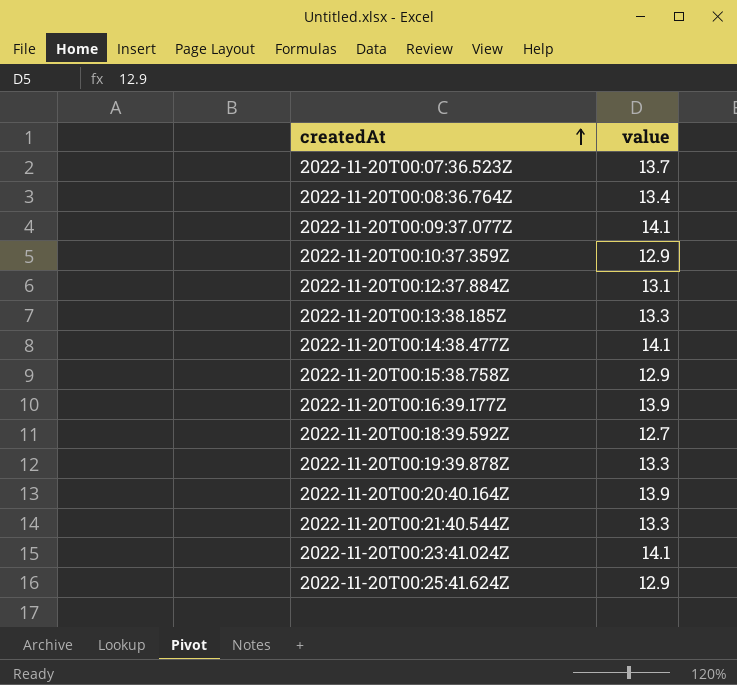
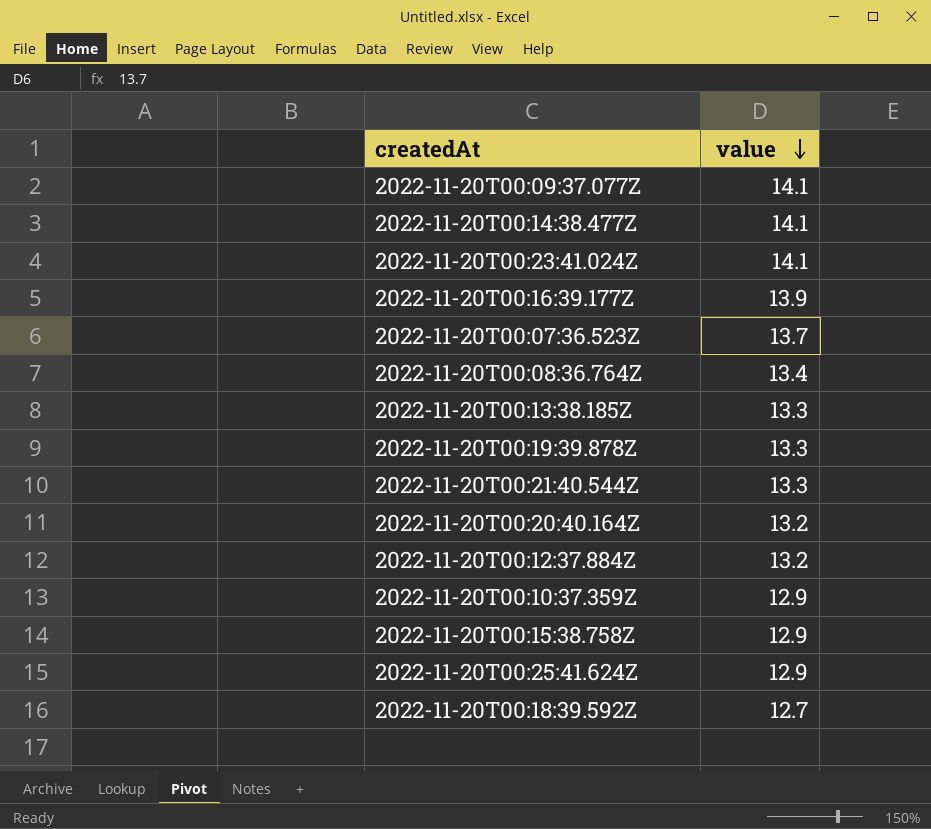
row order: createdAt ascending -> value descending
2022-11-20T00:20:40.164Z | value: 13.9 -> 13.2
2022-11-20T00:12:37.884Z | value: 13.1 -> 13.2

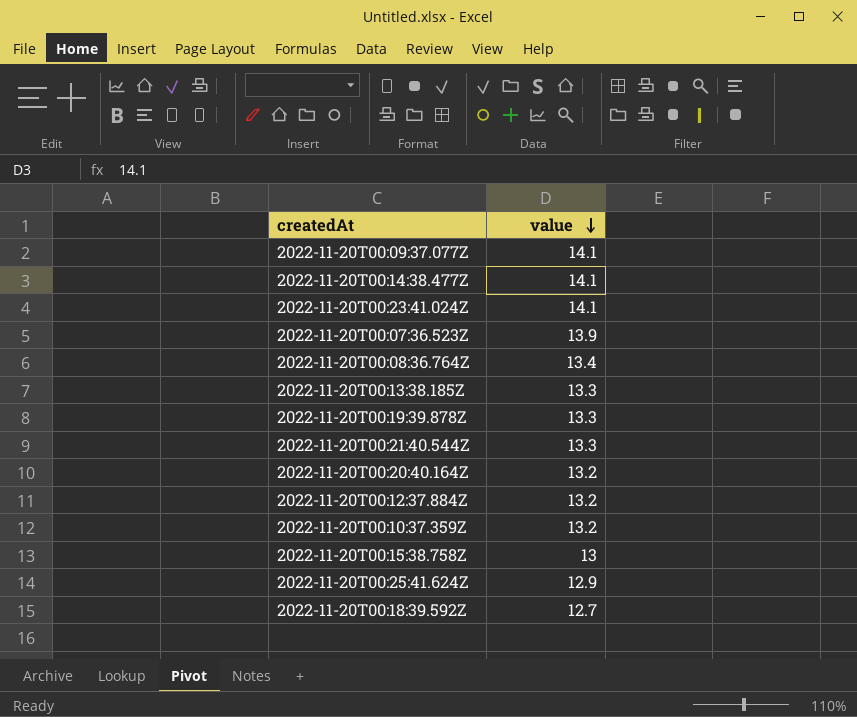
row 2022-11-20T00:16:39.177Z: 13.9 -> none
2022-11-20T00:07:36.523Z | value: 13.7 -> 13.9
2022-11-20T00:10:37.359Z | value: 12.9 -> 13.2
2022-11-20T00:15:38.758Z | value: 12.9 -> 13

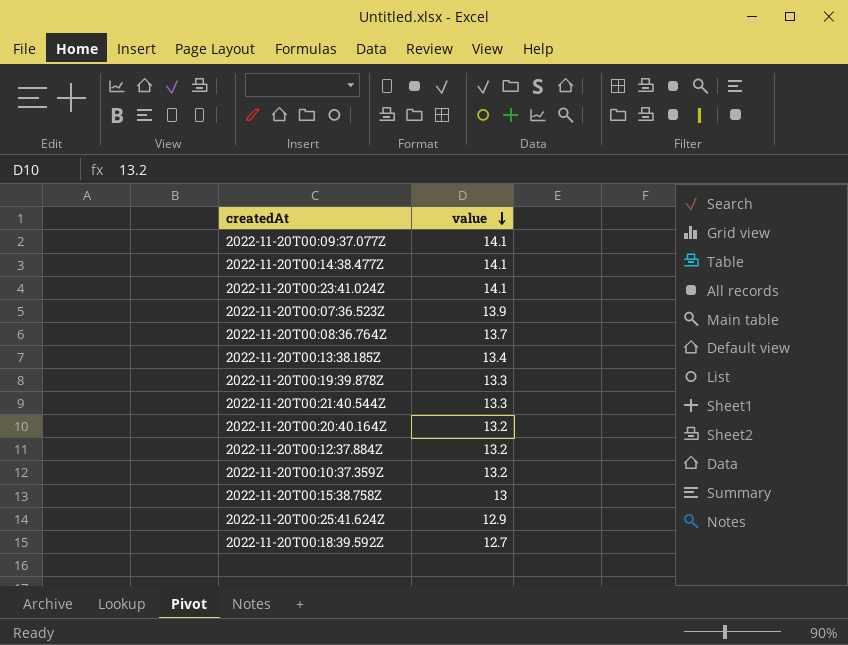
2022-11-20T00:08:36.764Z | value: 13.4 -> 13.7
2022-11-20T00:13:38.185Z | value: 13.3 -> 13.4

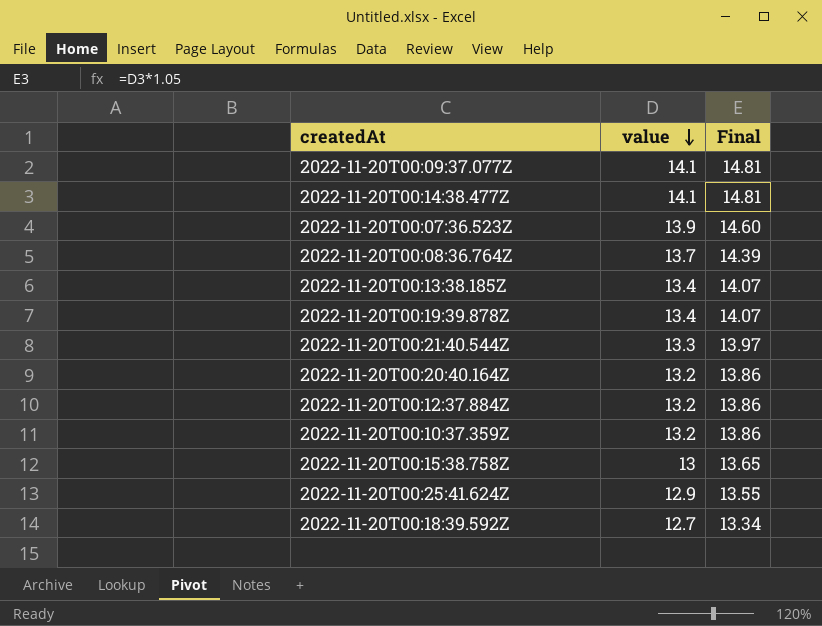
column Final | formula: none -> [value] * 1.05
row 2022-11-20T00:23:41.024Z: 14.1 -> none
2022-11-20T00:19:39.878Z | value: 13.3 -> 13.4

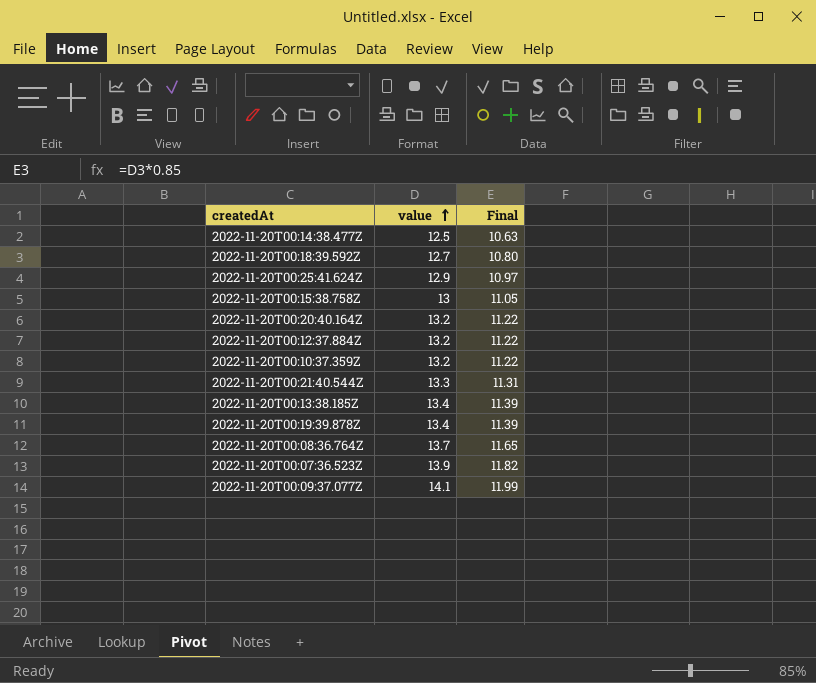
row order: value descending -> value ascending
column Final | formula: [value] * 1.05 -> [value] * 0.85
2022-11-20T00:14:38.477Z | value: 14.1 -> 12.5

